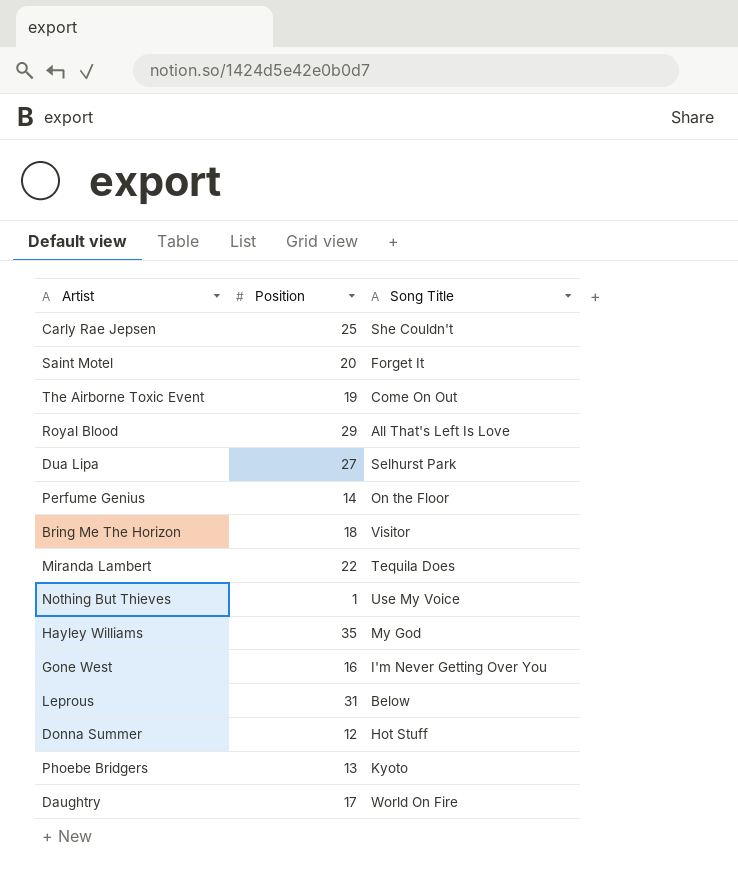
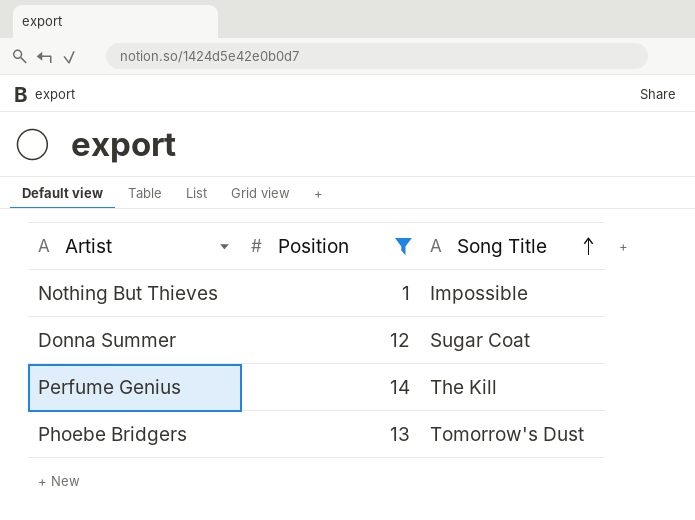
filter: none -> Position <= 14
row order: none -> Song Title ascending
Nothing But Thieves | Song Title: Use My Voice -> Impossible
Donna Summer | Song Title: Hot Stuff -> Sugar Coat
Perfume Genius | Song Title: On the Floor -> The Kill
Phoebe Bridgers | Song Title: Kyoto -> Tomorrow's Dust

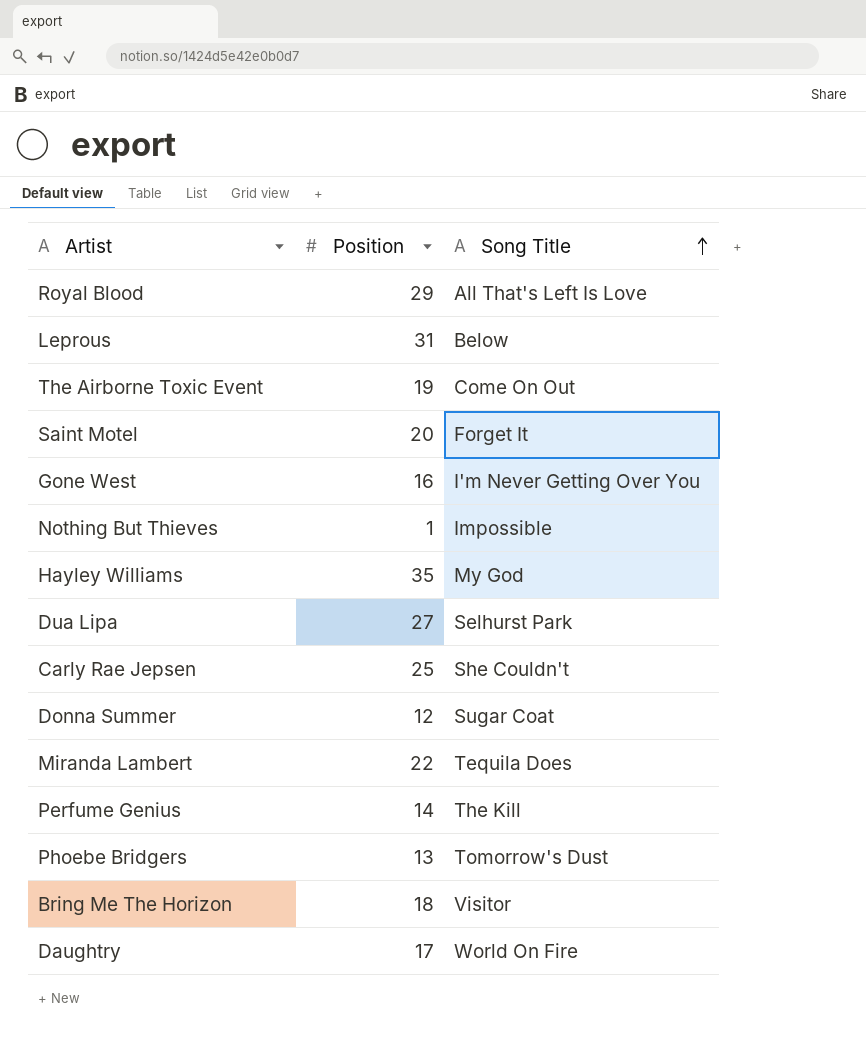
filter: Position <= 14 -> none

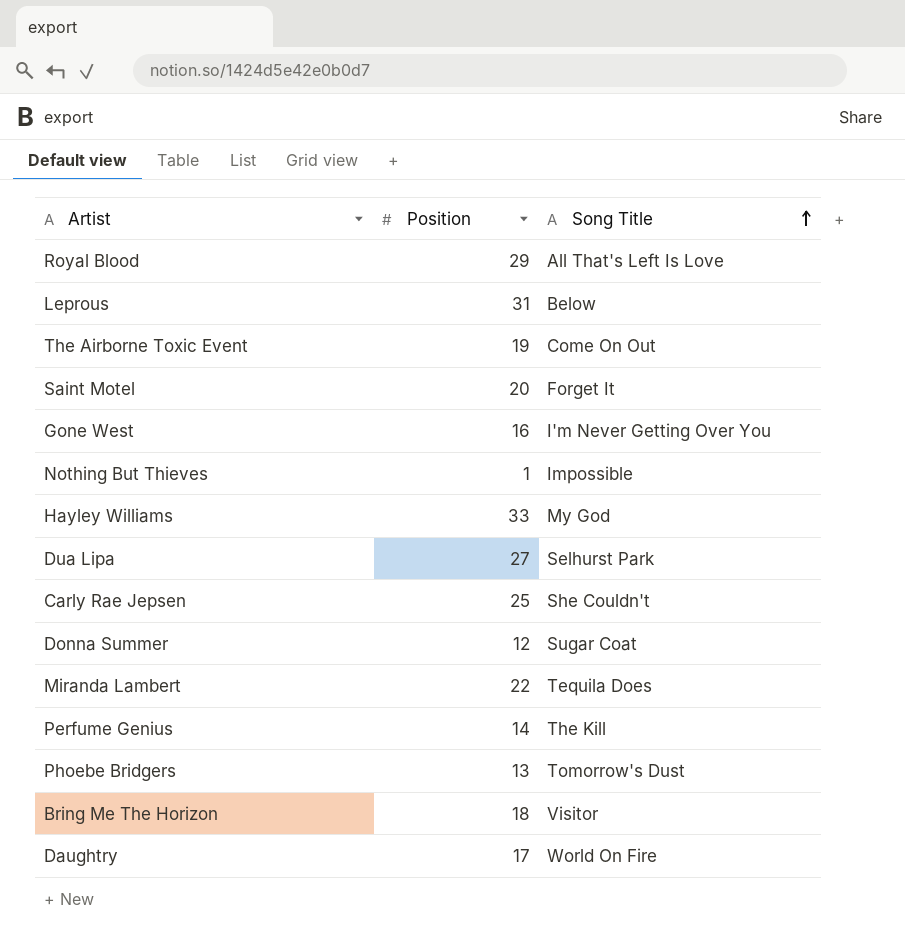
Hayley Williams | Position: 35 -> 33

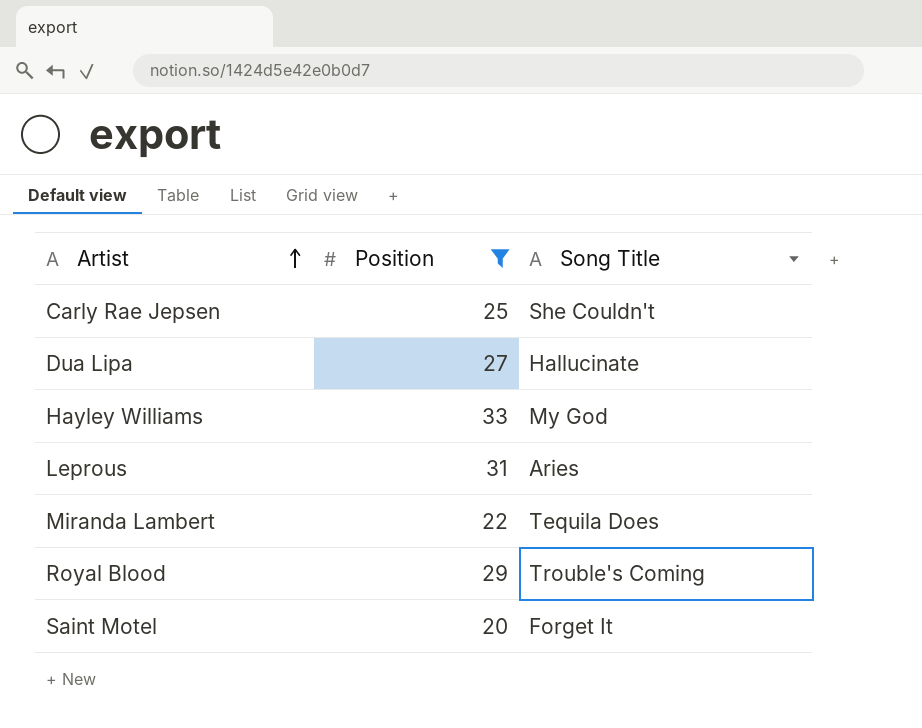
filter: none -> Position >= 20
row order: Song Title ascending -> Artist ascending
Dua Lipa | Song Title: Selhurst Park -> Hallucinate
Leprous | Song Title: Below -> Aries
Royal Blood | Song Title: All That's Left Is Love -> Trouble's Coming

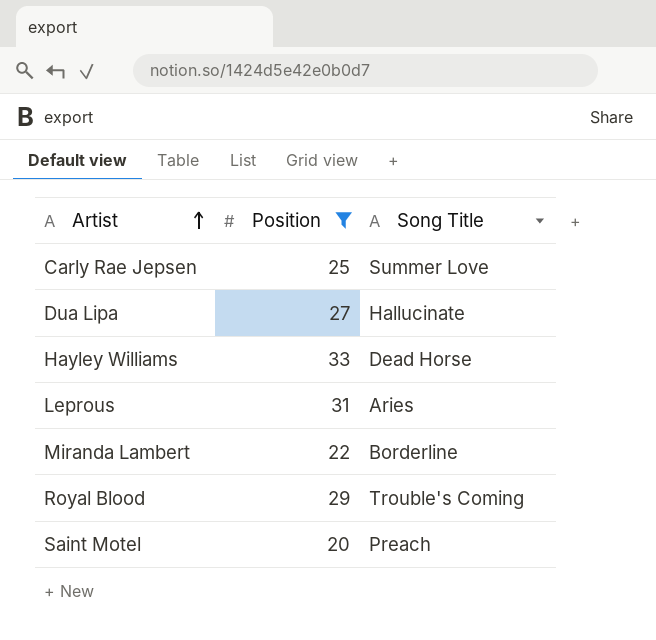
Carly Rae Jepsen | Song Title: She Couldn't -> Summer Love
Hayley Williams | Song Title: My God -> Dead Horse
Miranda Lambert | Song Title: Tequila Does -> Borderline
Saint Motel | Song Title: Forget It -> Preach

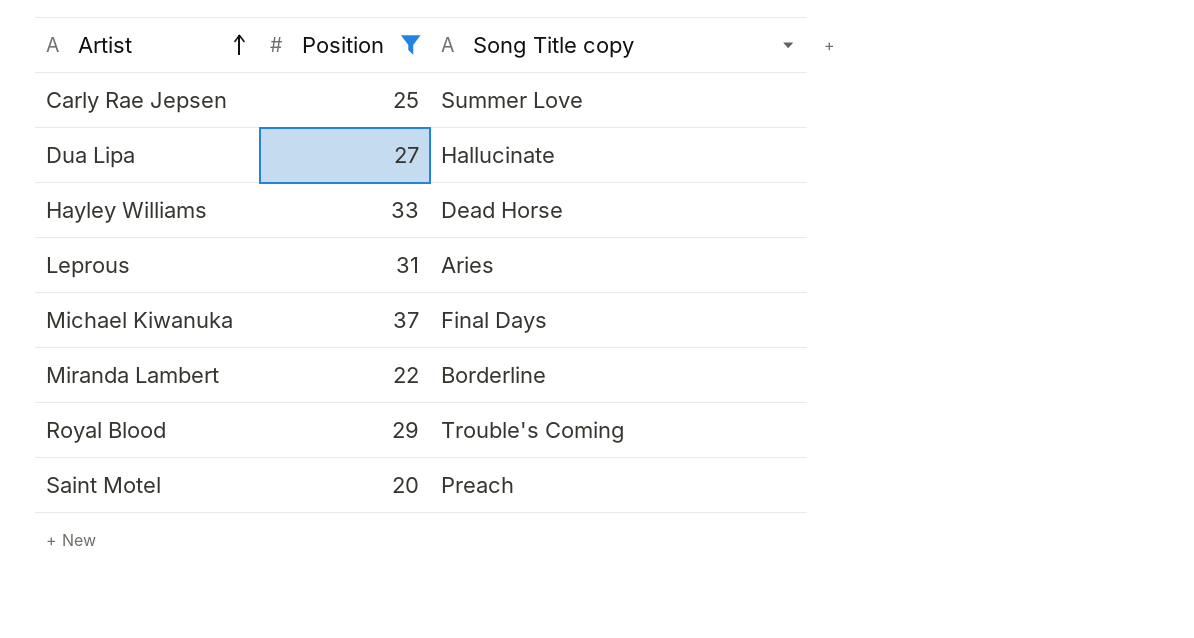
column name: Song Title -> Song Title copy
row Michael Kiwanuka: none -> 37 | Final Days

